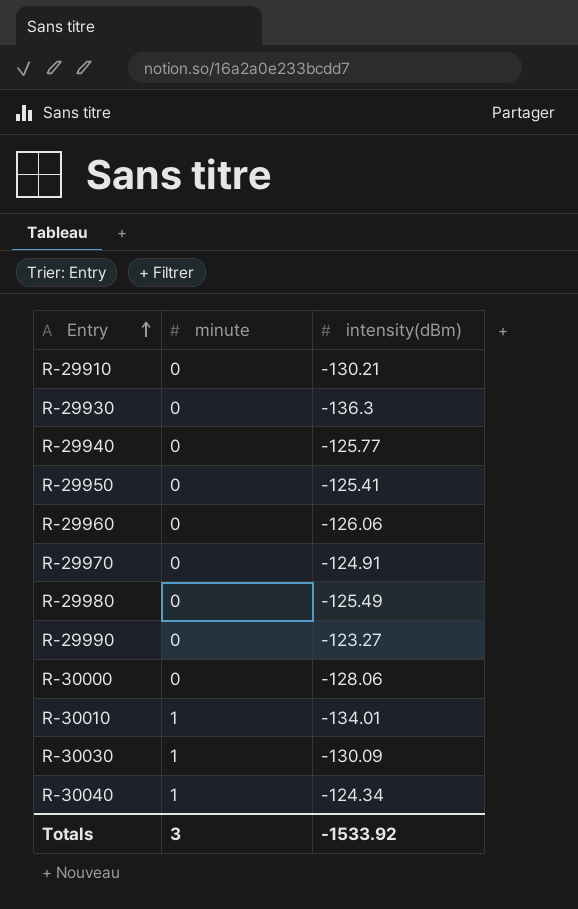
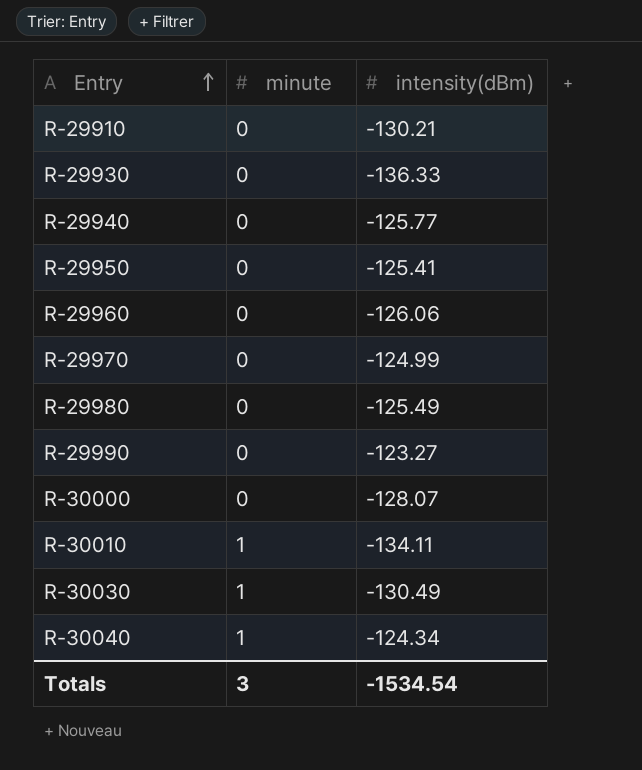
R-29930 | intensity(dBm): -136.3 -> -136.33
R-29970 | intensity(dBm): -124.91 -> -124.99
R-30000 | intensity(dBm): -128.06 -> -128.07
R-30010 | intensity(dBm): -134.01 -> -134.11
R-30030 | intensity(dBm): -130.09 -> -130.49
Totals | intensity(dBm): -1533.92 -> -1534.54

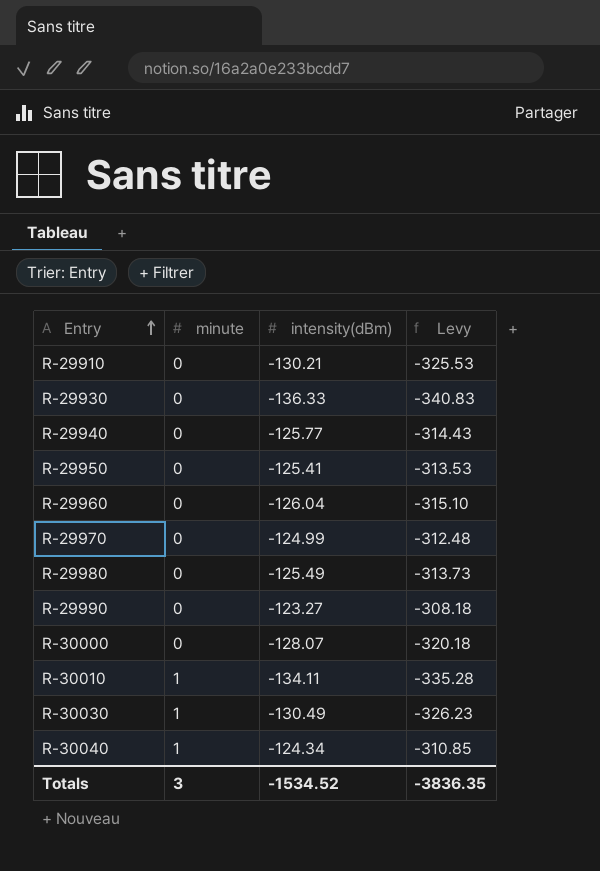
column Levy | formula: none -> [intensity(dBm)] * 2.5
R-29960 | intensity(dBm): -126.06 -> -126.04
Totals | intensity(dBm): -1534.54 -> -1534.52

